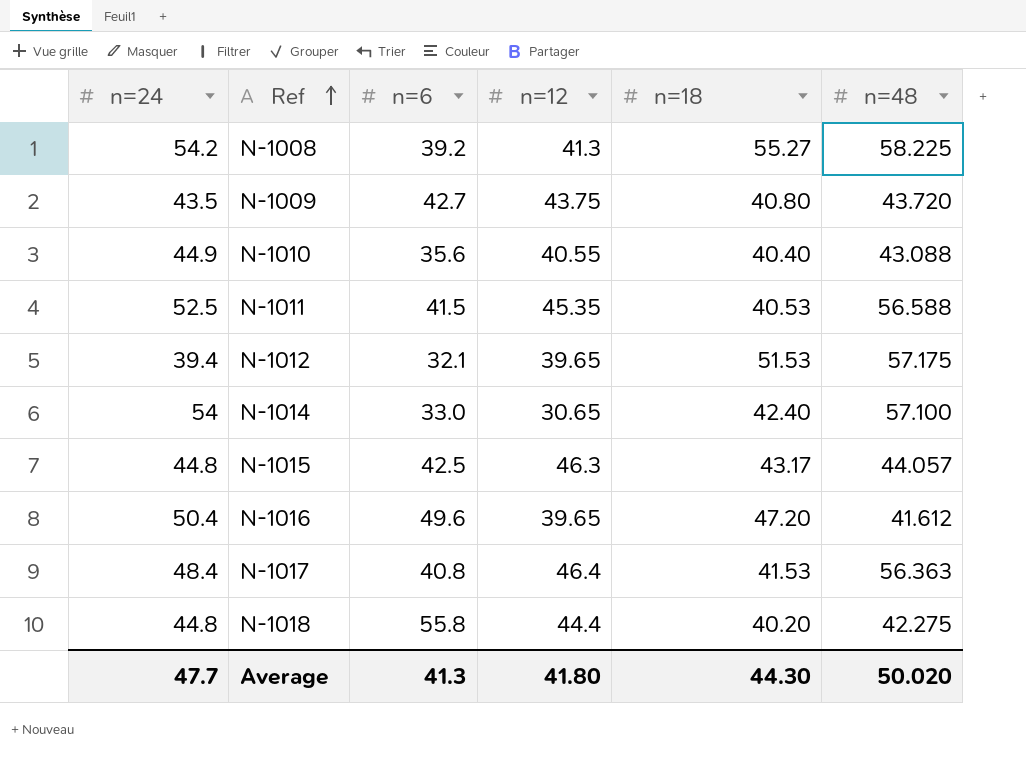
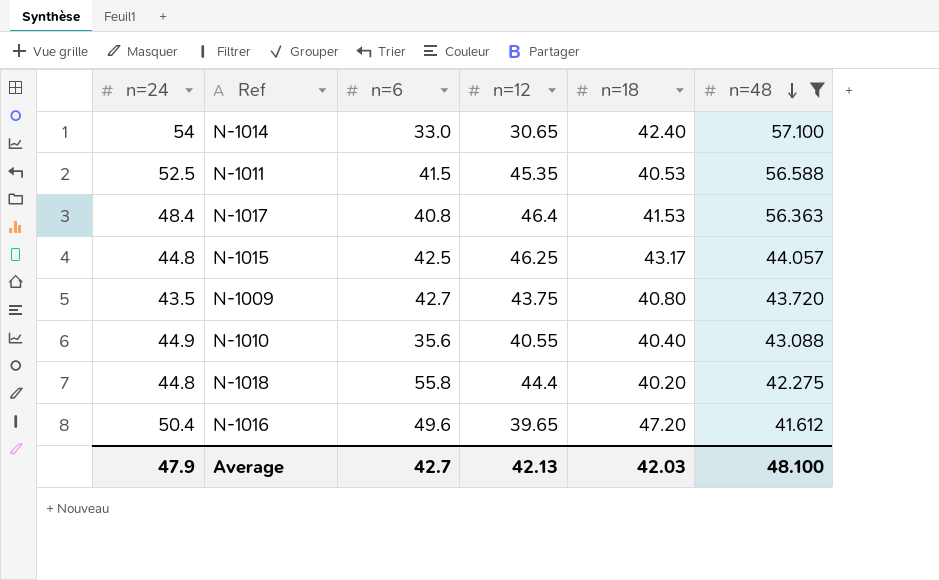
filter: none -> n=48 <= 57.100
row order: Ref ascending -> n=48 descending
N-1015 | n=12: 46.3 -> 46.25
Average | n=24: 47.7 -> 47.9
Average | n=6: 41.3 -> 42.7
Average | n=12: 41.80 -> 42.13
Average | n=18: 44.30 -> 42.03
Average | n=48: 50.020 -> 48.100

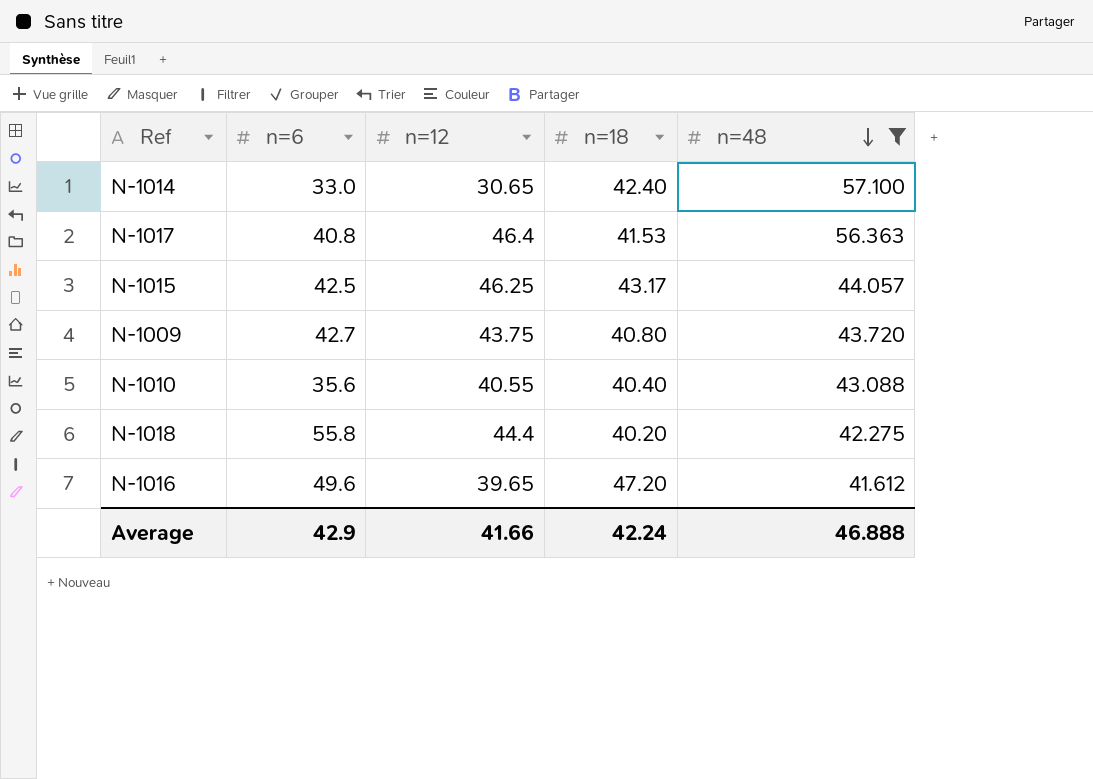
column n=24 | position: 1 -> none
row N-1011: 52.5 | 41.5 | 45.35 | 40.53 | 56.588 -> none
Average | n=6: 42.7 -> 42.9
Average | n=12: 42.13 -> 41.66
Average | n=18: 42.03 -> 42.24
Average | n=48: 48.100 -> 46.888

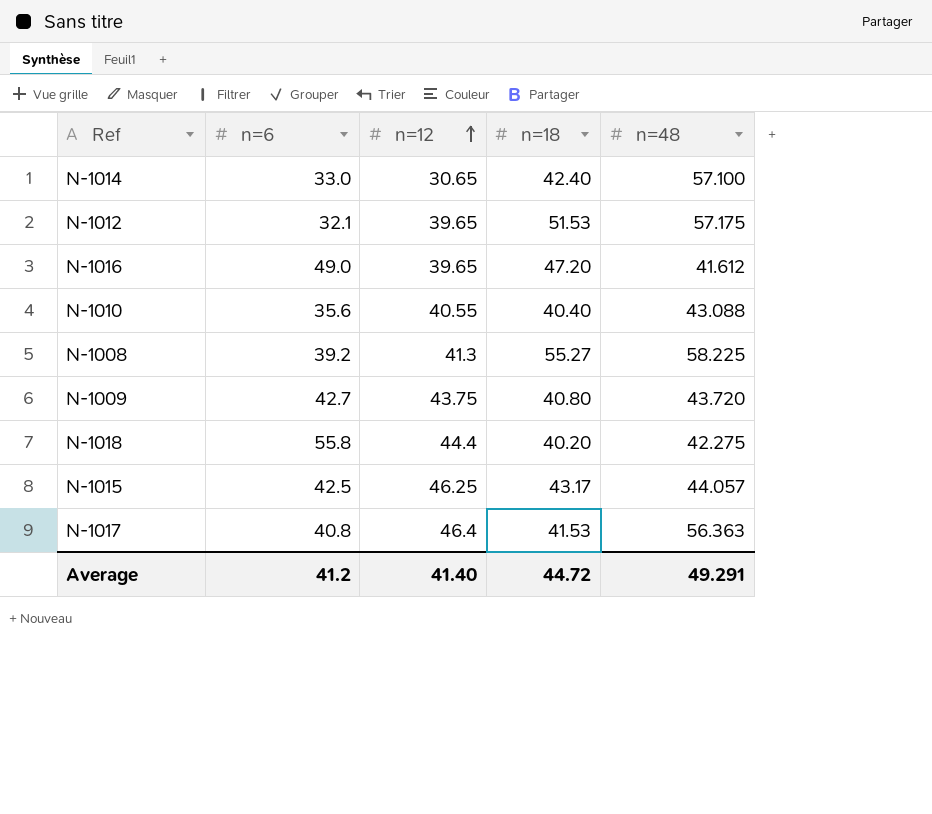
filter: n=48 <= 57.100 -> none
row order: n=48 descending -> n=12 ascending
N-1016 | n=6: 49.6 -> 49.0
Average | n=6: 42.9 -> 41.2
Average | n=12: 41.66 -> 41.40
Average | n=18: 42.24 -> 44.72
Average | n=48: 46.888 -> 49.291

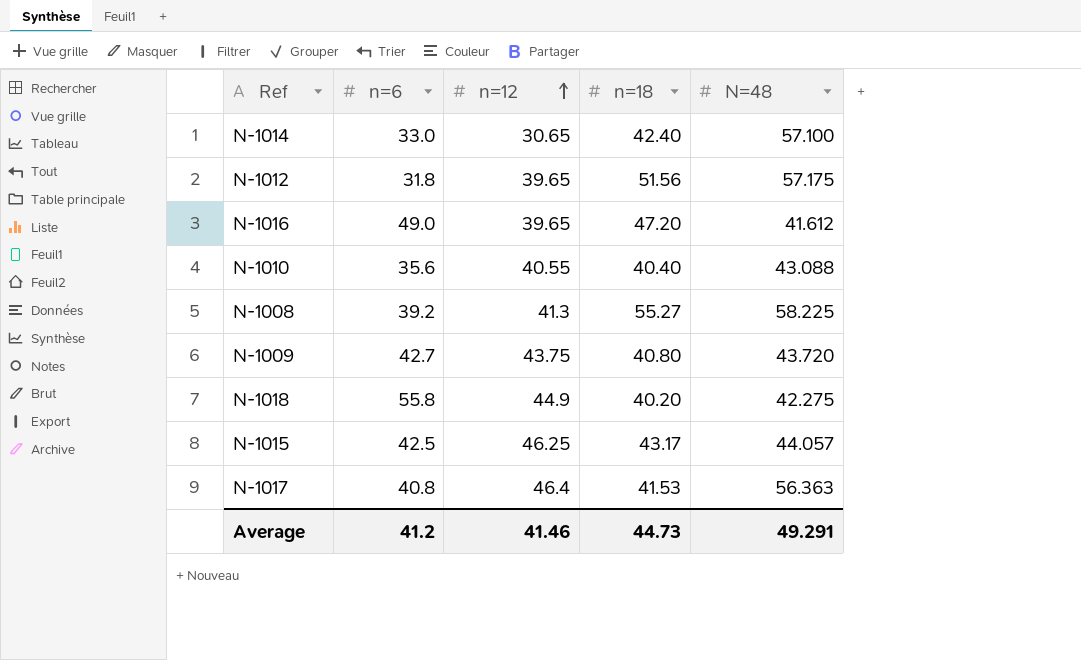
column name: n=48 -> N=48
N-1012 | n=6: 32.1 -> 31.8
N-1012 | n=18: 51.53 -> 51.56
N-1018 | n=12: 44.4 -> 44.9
Average | n=12: 41.40 -> 41.46
Average | n=18: 44.72 -> 44.73

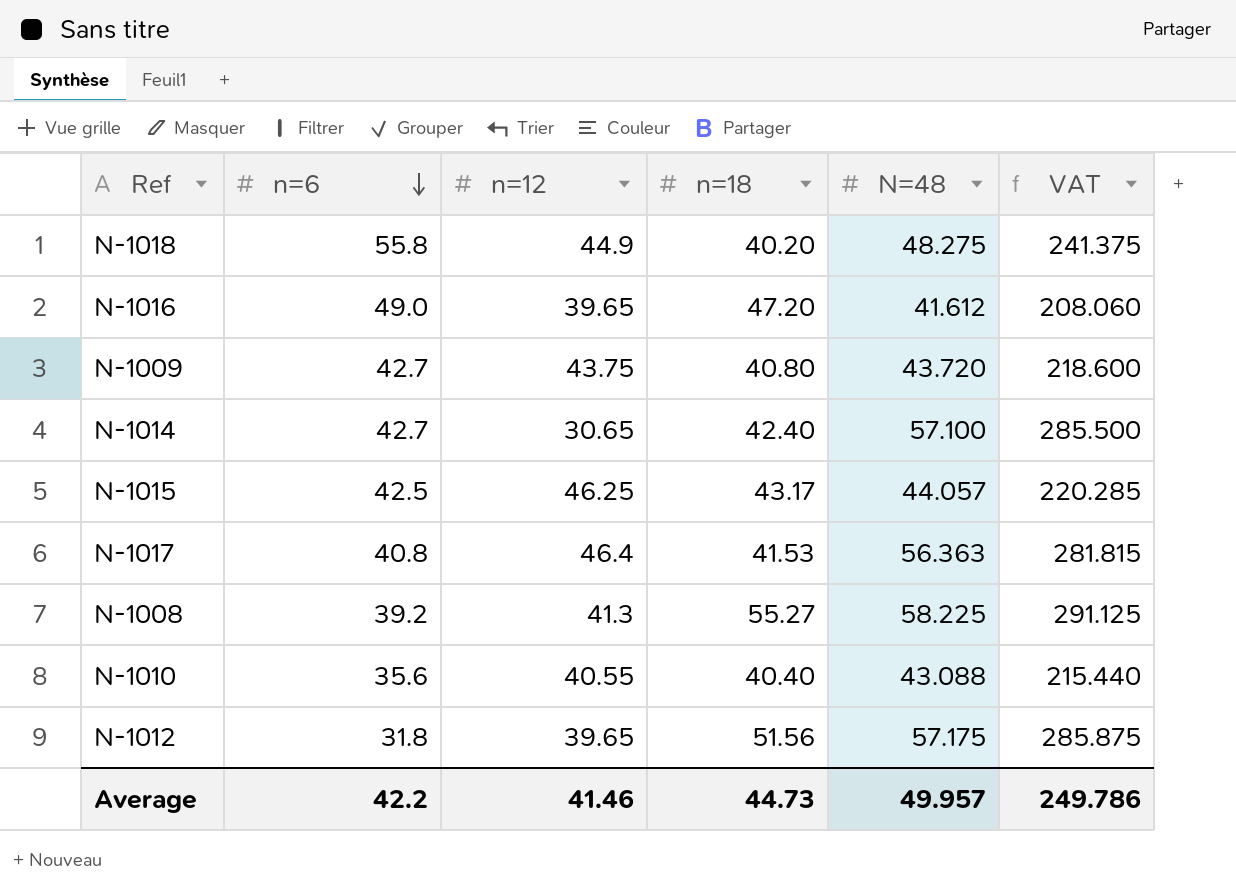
row order: n=12 ascending -> n=6 descending
column VAT | formula: none -> [N=48] * 5
N-1018 | N=48: 42.275 -> 48.275
N-1014 | n=6: 33.0 -> 42.7
Average | n=6: 41.2 -> 42.2
Average | N=48: 49.291 -> 49.957

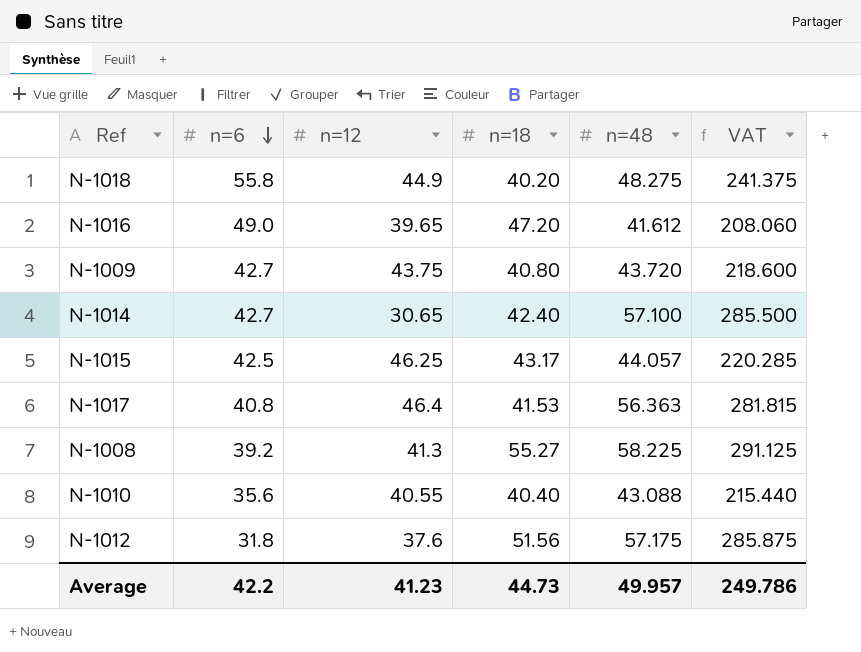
column name: N=48 -> n=48
N-1012 | n=12: 39.65 -> 37.6
Average | n=12: 41.46 -> 41.23

